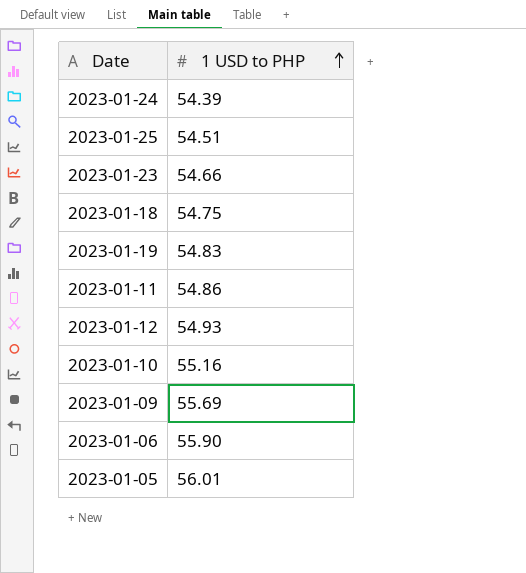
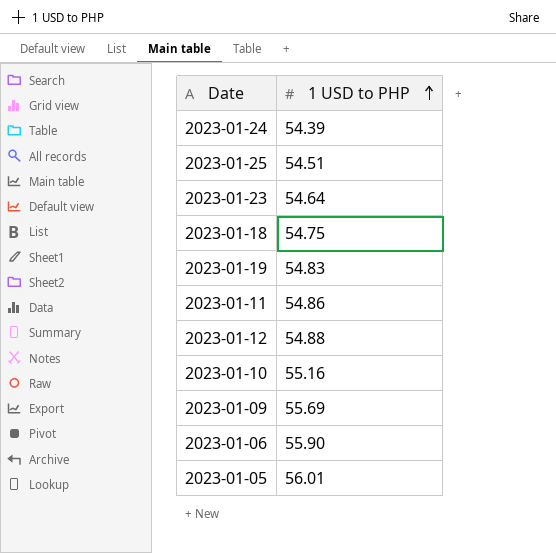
2023-01-23 | 1 USD to PHP: 54.66 -> 54.64
2023-01-12 | 1 USD to PHP: 54.93 -> 54.88

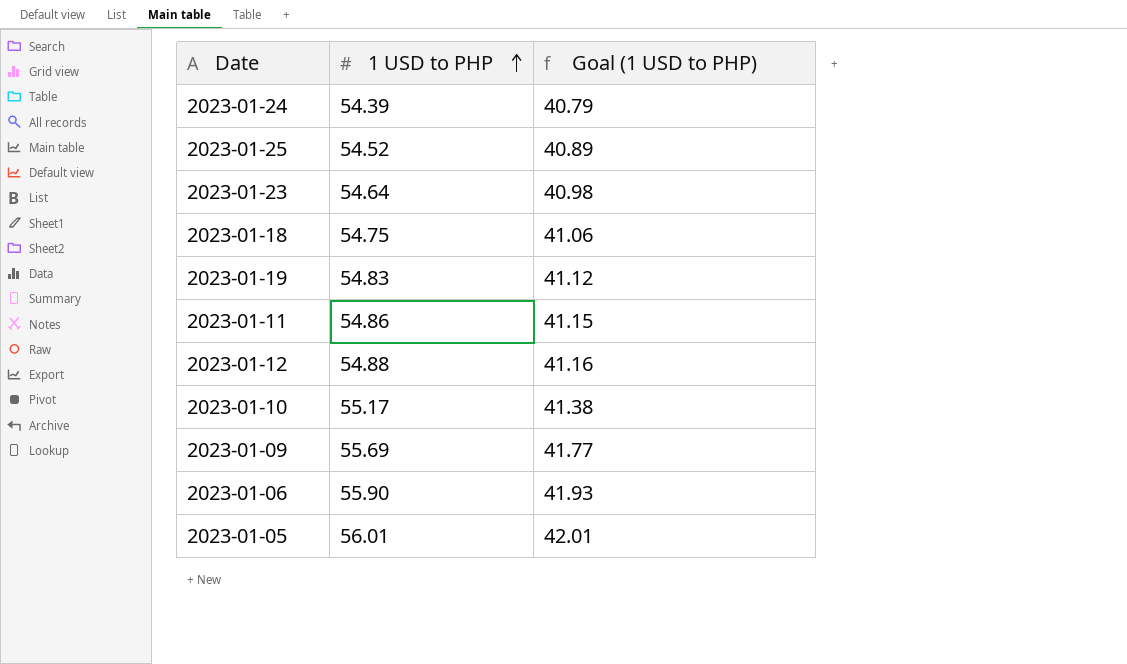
column Goal (1 USD to PHP) | formula: none -> [1 USD to PHP] * 0.75
2023-01-25 | 1 USD to PHP: 54.51 -> 54.52
2023-01-10 | 1 USD to PHP: 55.16 -> 55.17

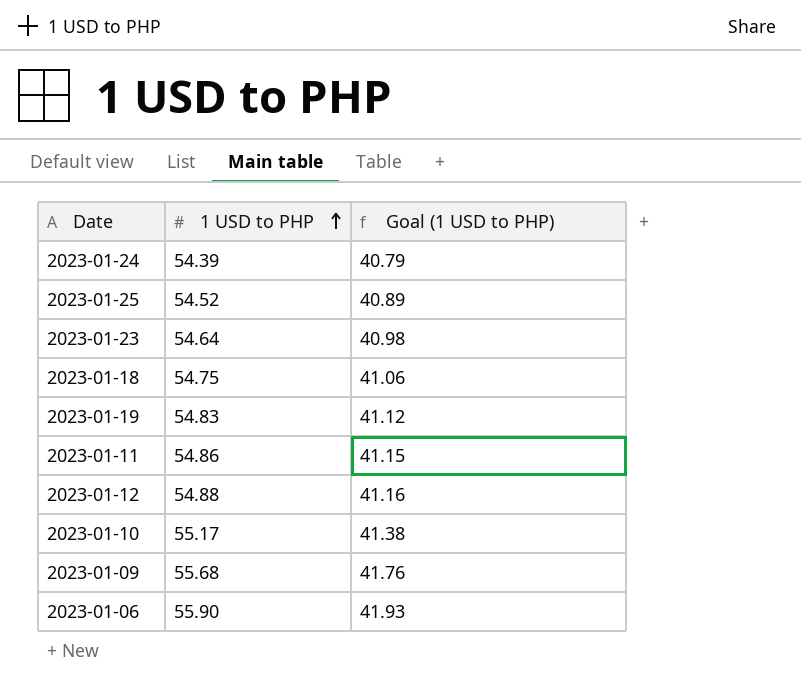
row 2023-01-05: 56.01 | 42.01 -> none
2023-01-09 | 1 USD to PHP: 55.69 -> 55.68
2023-01-09 | Goal (1 USD to PHP): 41.77 -> 41.76

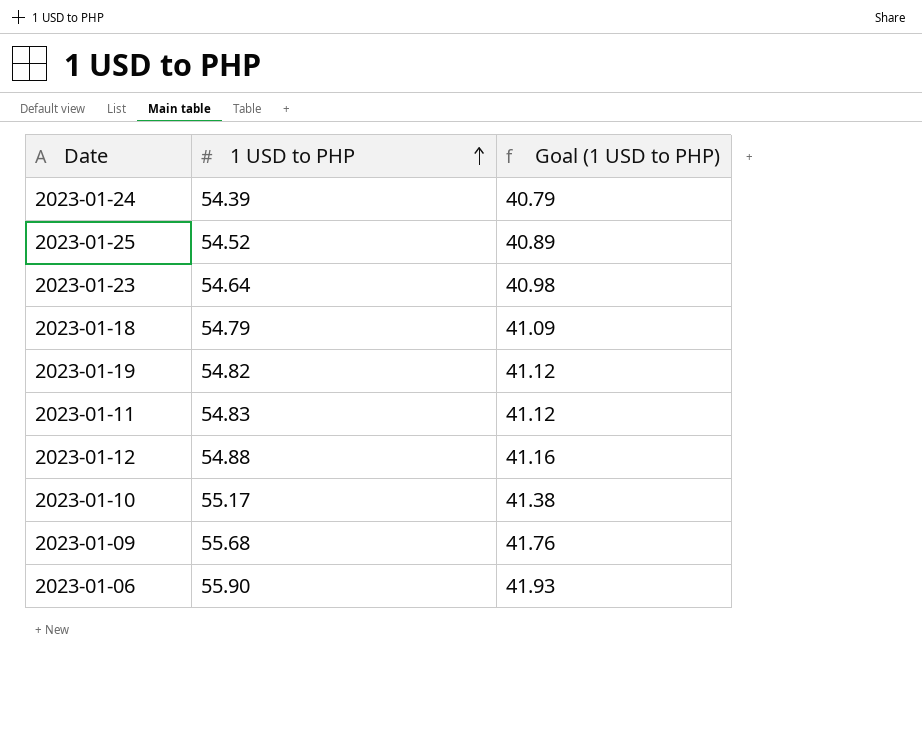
2023-01-18 | 1 USD to PHP: 54.75 -> 54.79
2023-01-18 | Goal (1 USD to PHP): 41.06 -> 41.09
2023-01-19 | 1 USD to PHP: 54.83 -> 54.82
2023-01-11 | 1 USD to PHP: 54.86 -> 54.83
2023-01-11 | Goal (1 USD to PHP): 41.15 -> 41.12

